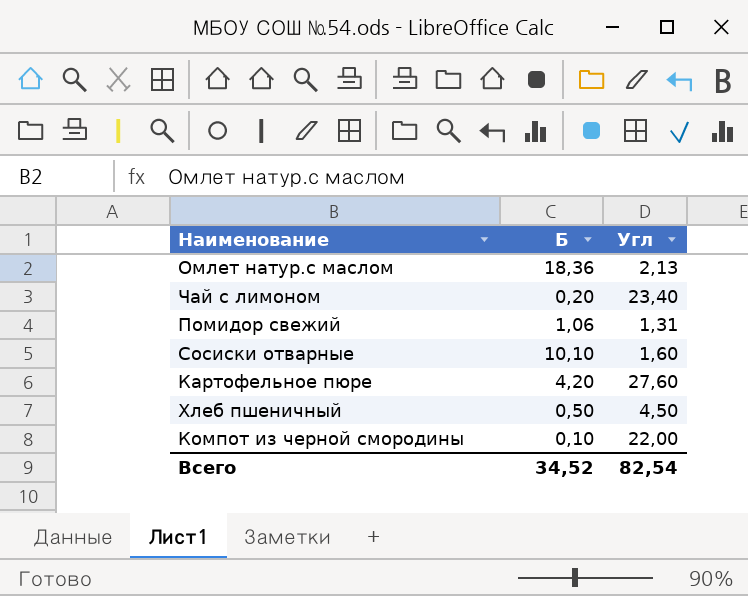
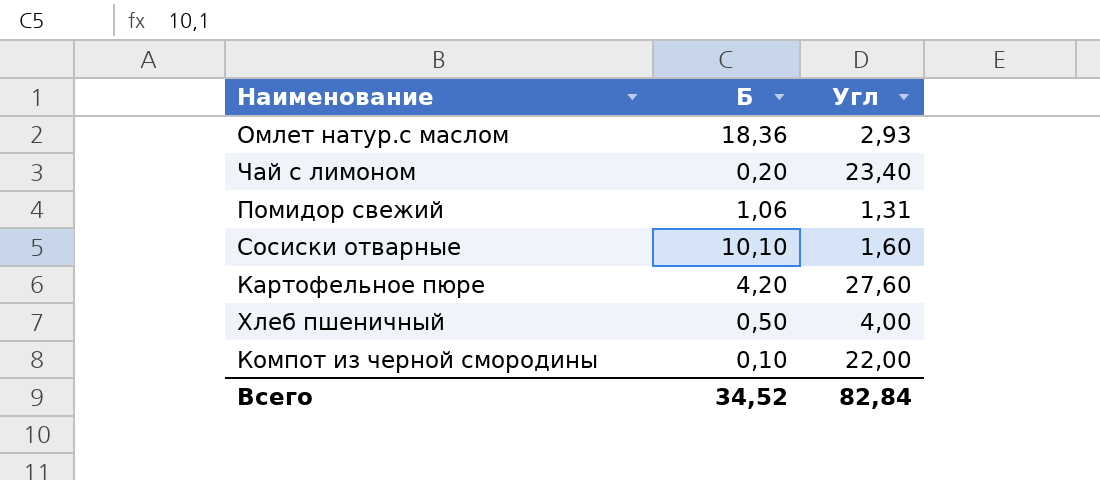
Омлет натур.с маслом | Угл: 2,13 -> 2,93
Хлеб пшеничный | Угл: 4,50 -> 4,00
Всего | Угл: 82,54 -> 82,84

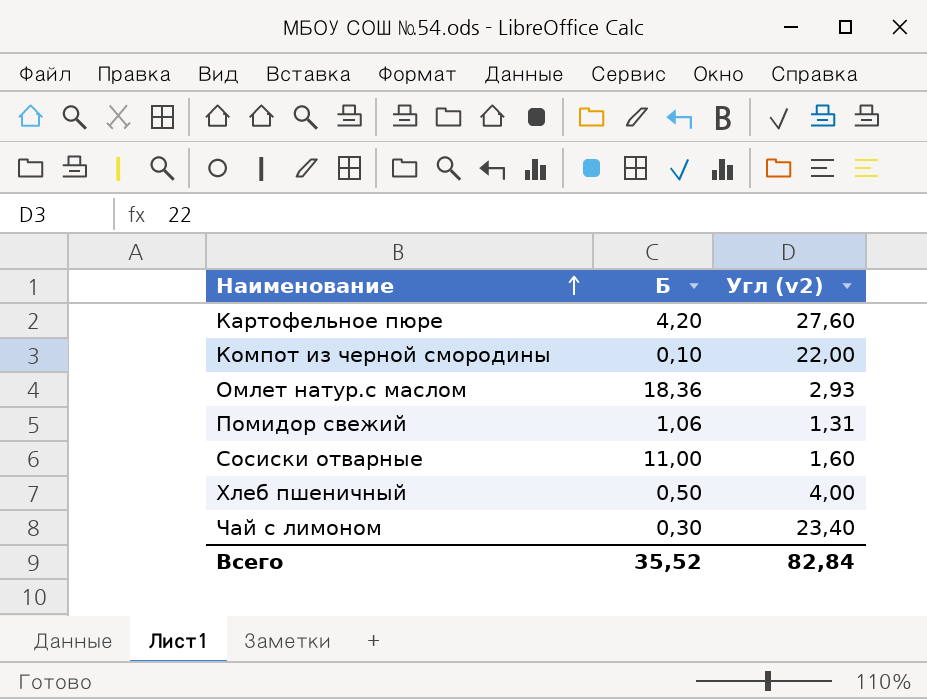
row order: none -> Наименование ascending
column name: Угл -> Угл (v2)
Сосиски отварные | Б: 10,10 -> 11,00
Чай с лимоном | Б: 0,20 -> 0,30
Всего | Б: 34,52 -> 35,52

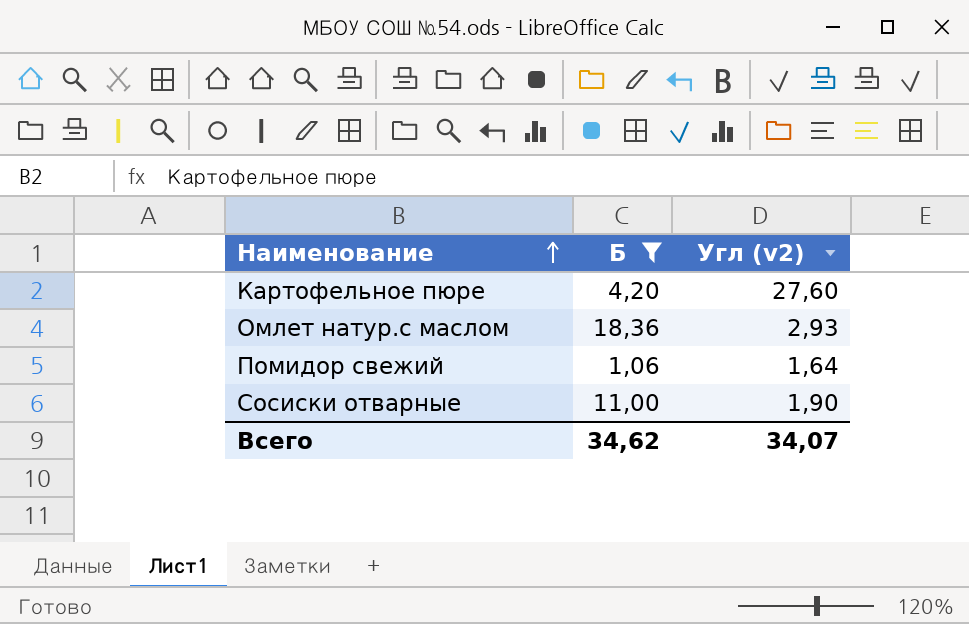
filter: none -> Б >= 1,06
Помидор свежий | Угл (v2): 1,31 -> 1,64
Сосиски отварные | Угл (v2): 1,60 -> 1,90
Всего | Б: 35,52 -> 34,62
Всего | Угл (v2): 82,84 -> 34,07

